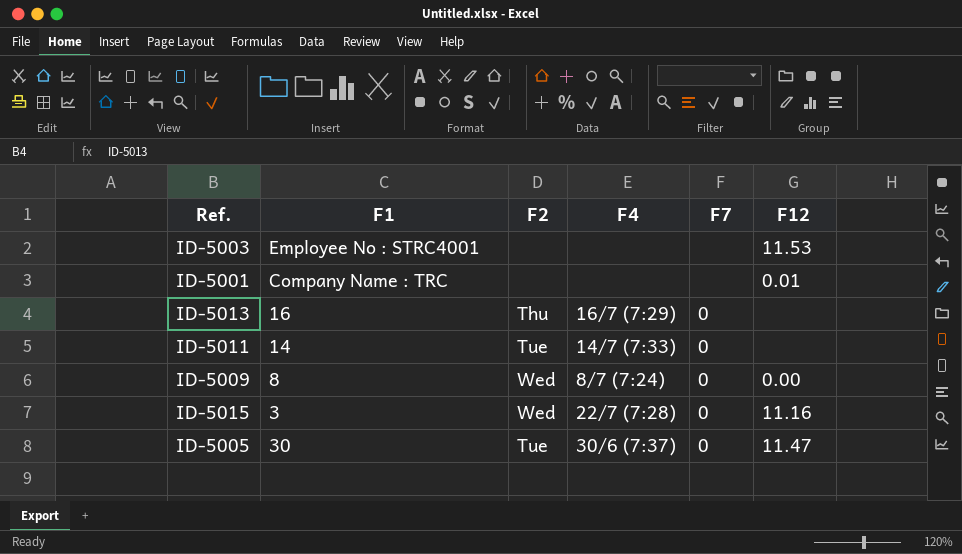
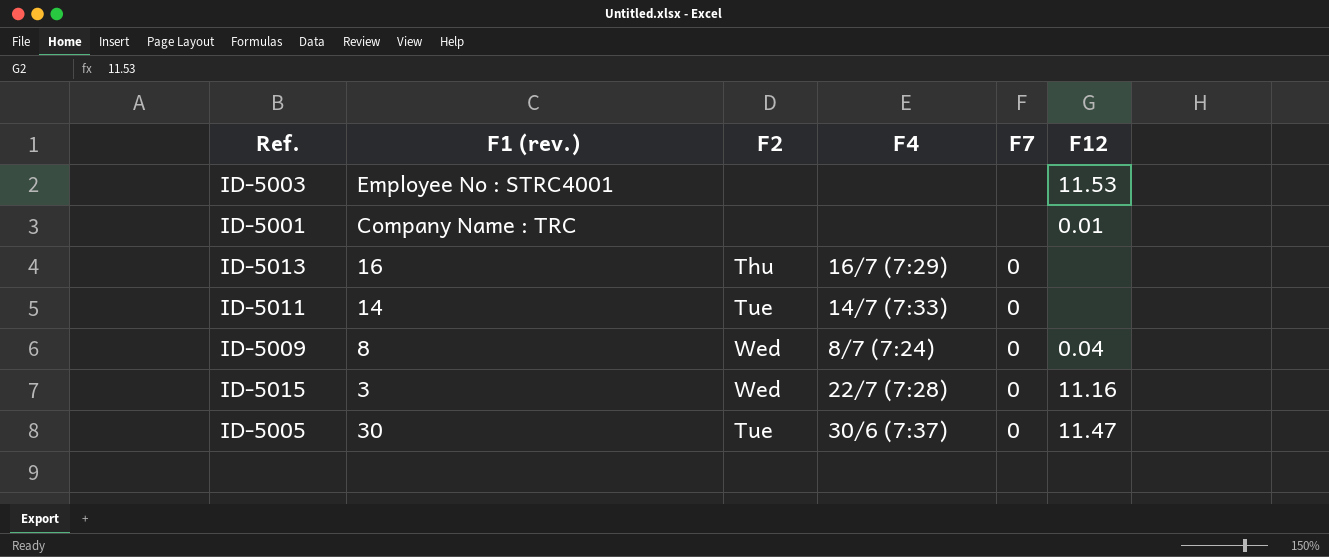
column name: F1 -> F1 (rev.)
ID-5009 | F12: 0.00 -> 0.04

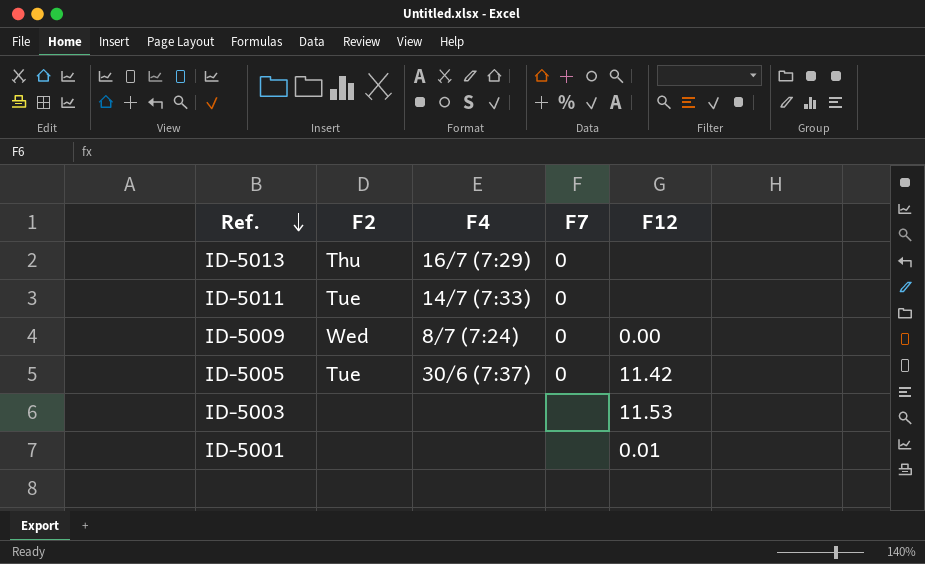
row order: none -> Ref. descending
column F1 (rev.) | position: 2 -> none
row ID-5015: 3 | Wed | 22/7 (7:28) | 0 | 11.16 -> none
ID-5009 | F12: 0.04 -> 0.00
ID-5005 | F12: 11.47 -> 11.42

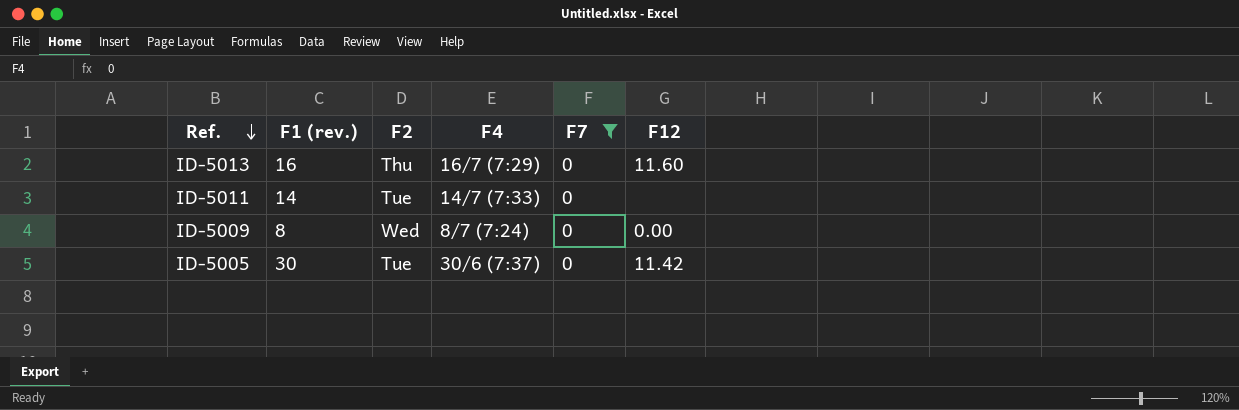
filter: none -> F7 = 0
column F1 (rev.) | position: none -> 2
ID-5013 | F12: none -> 11.60

